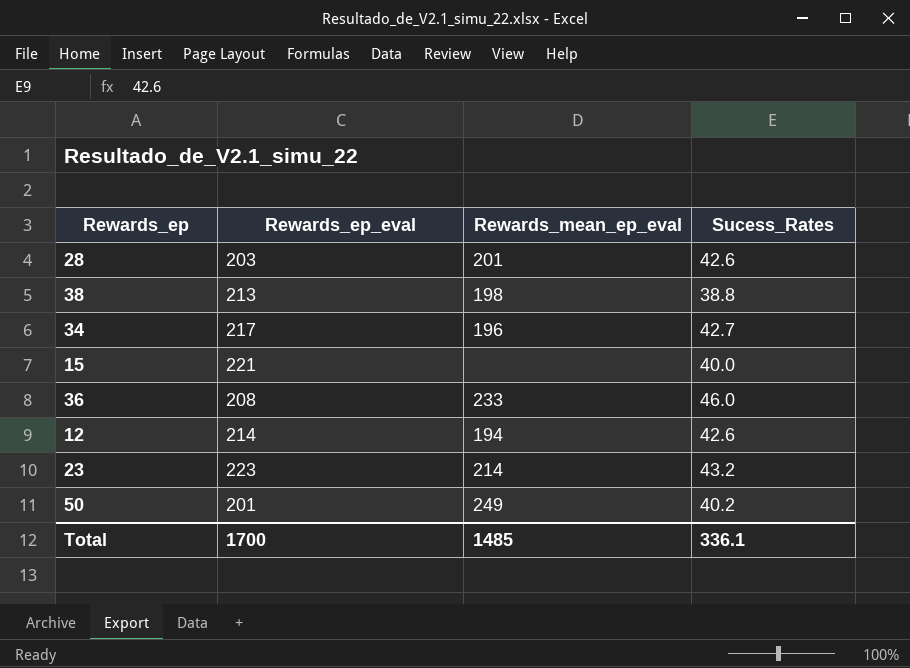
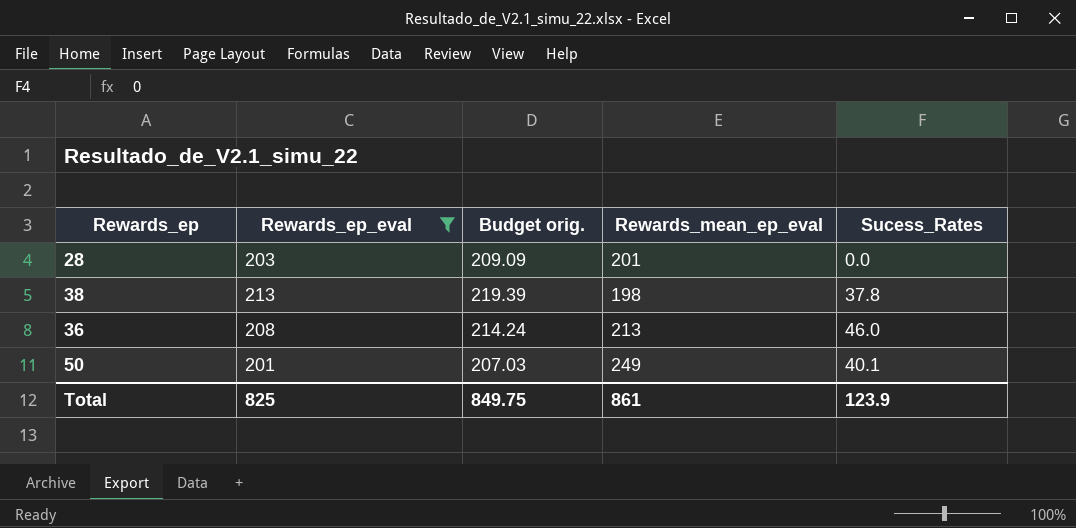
filter: none -> Rewards_ep_eval <= 213
column Budget orig. | formula: none -> [Rewards_ep_eval] * 1.03
28 | Sucess_Rates: 42.6 -> 0.0
38 | Sucess_Rates: 38.8 -> 37.8
36 | Rewards_mean_ep_eval: 233 -> 213
50 | Sucess_Rates: 40.2 -> 40.1
Total | Rewards_ep_eval: 1700 -> 825
Total | Rewards_mean_ep_eval: 1485 -> 861
Total | Sucess_Rates: 336.1 -> 123.9

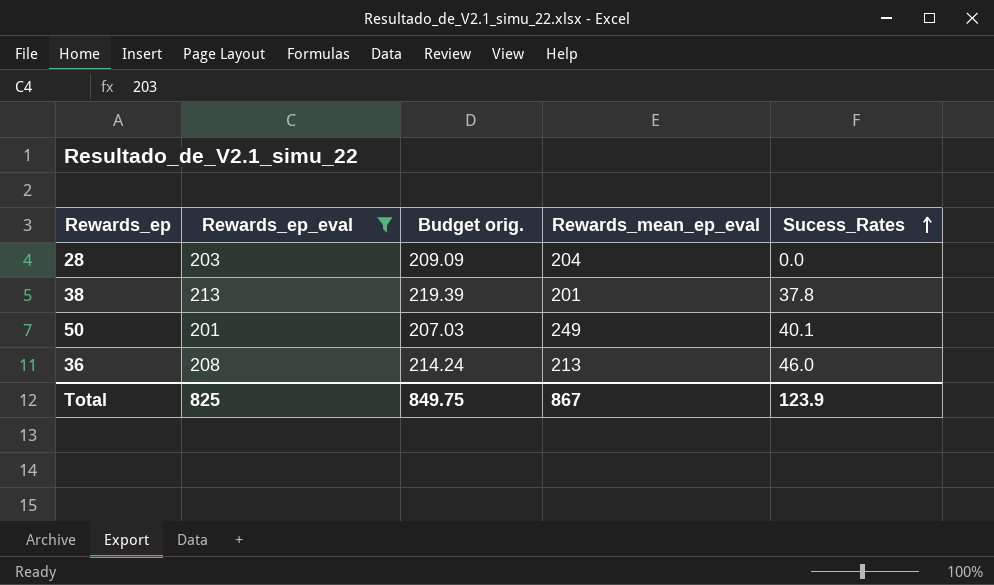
row order: none -> Sucess_Rates ascending
28 | Rewards_mean_ep_eval: 201 -> 204
38 | Rewards_mean_ep_eval: 198 -> 201
Total | Rewards_mean_ep_eval: 861 -> 867

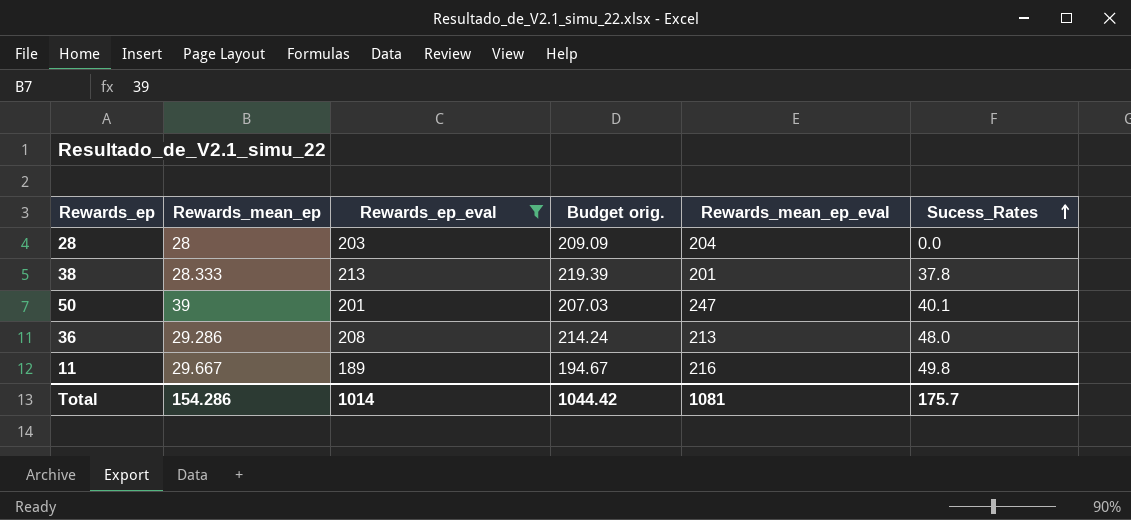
column Rewards_mean_ep | position: none -> 2
50 | Rewards_mean_ep_eval: 249 -> 247
36 | Sucess_Rates: 46.0 -> 48.0
row 11: none -> 29.667 | 189 | 194.67 | 216 | 49.8
Total | Rewards_ep_eval: 825 -> 1014
Total | Budget orig.: 849.75 -> 1044.42
Total | Rewards_mean_ep_eval: 867 -> 1081
Total | Sucess_Rates: 123.9 -> 175.7

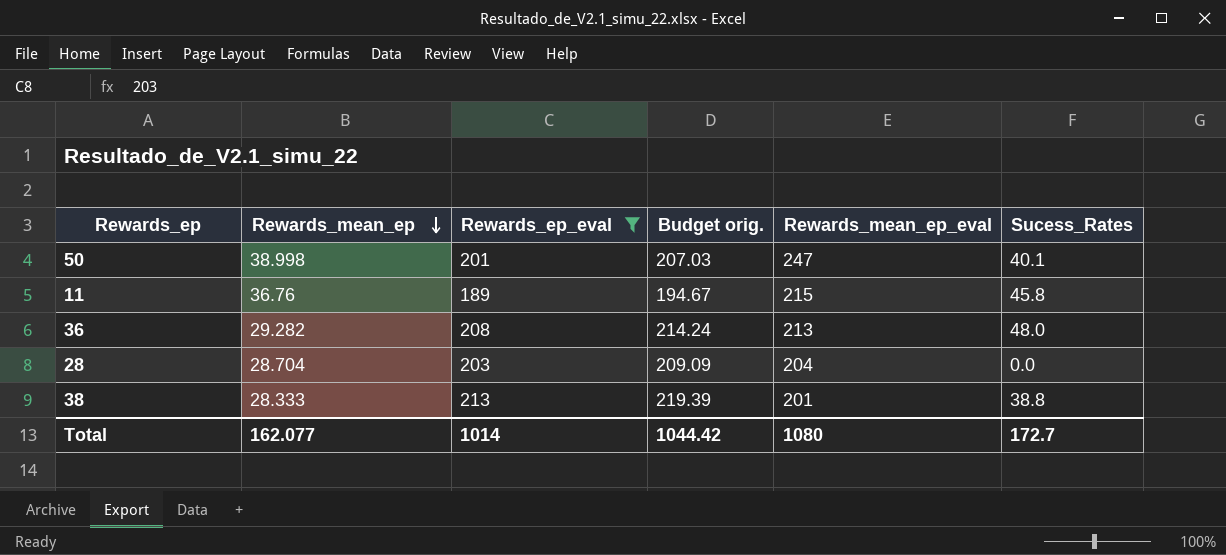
row order: Sucess_Rates ascending -> Rewards_mean_ep descending
50 | Rewards_mean_ep: 39 -> 38.998
11 | Rewards_mean_ep: 29.667 -> 36.76
11 | Rewards_mean_ep_eval: 216 -> 215
11 | Sucess_Rates: 49.8 -> 45.8
36 | Rewards_mean_ep: 29.286 -> 29.282
28 | Rewards_mean_ep: 28 -> 28.704
38 | Sucess_Rates: 37.8 -> 38.8
Total | Rewards_mean_ep: 154.286 -> 162.077
Total | Rewards_mean_ep_eval: 1081 -> 1080
Total | Sucess_Rates: 175.7 -> 172.7

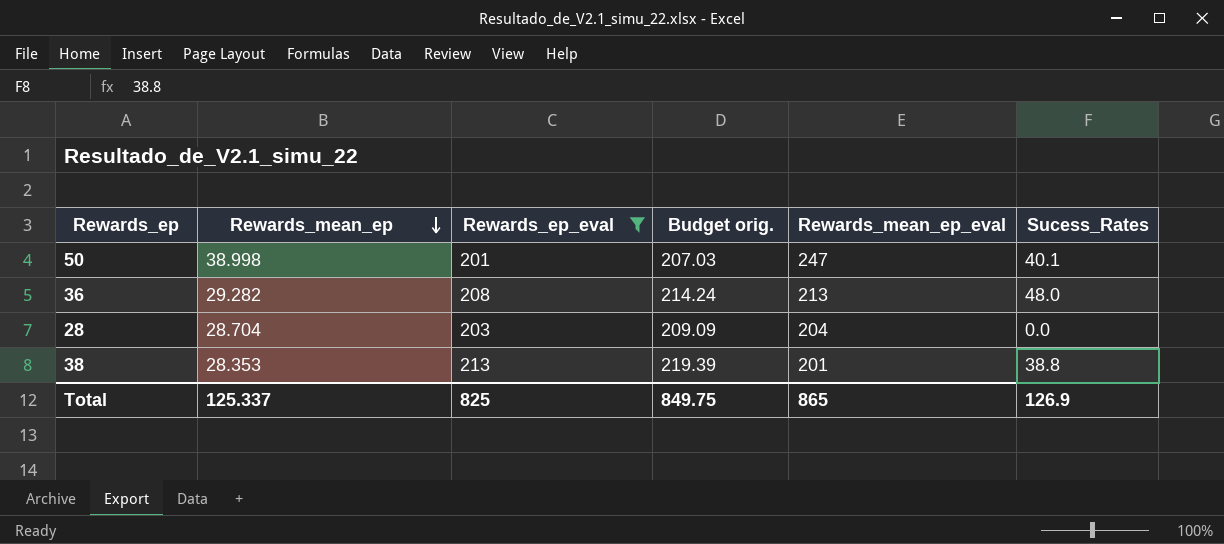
row 11: 36.76 | 189 | 194.67 | 215 | 45.8 -> none
38 | Rewards_mean_ep: 28.333 -> 28.353
Total | Rewards_mean_ep: 162.077 -> 125.337
Total | Rewards_ep_eval: 1014 -> 825
Total | Budget orig.: 1044.42 -> 849.75
Total | Rewards_mean_ep_eval: 1080 -> 865
Total | Sucess_Rates: 172.7 -> 126.9

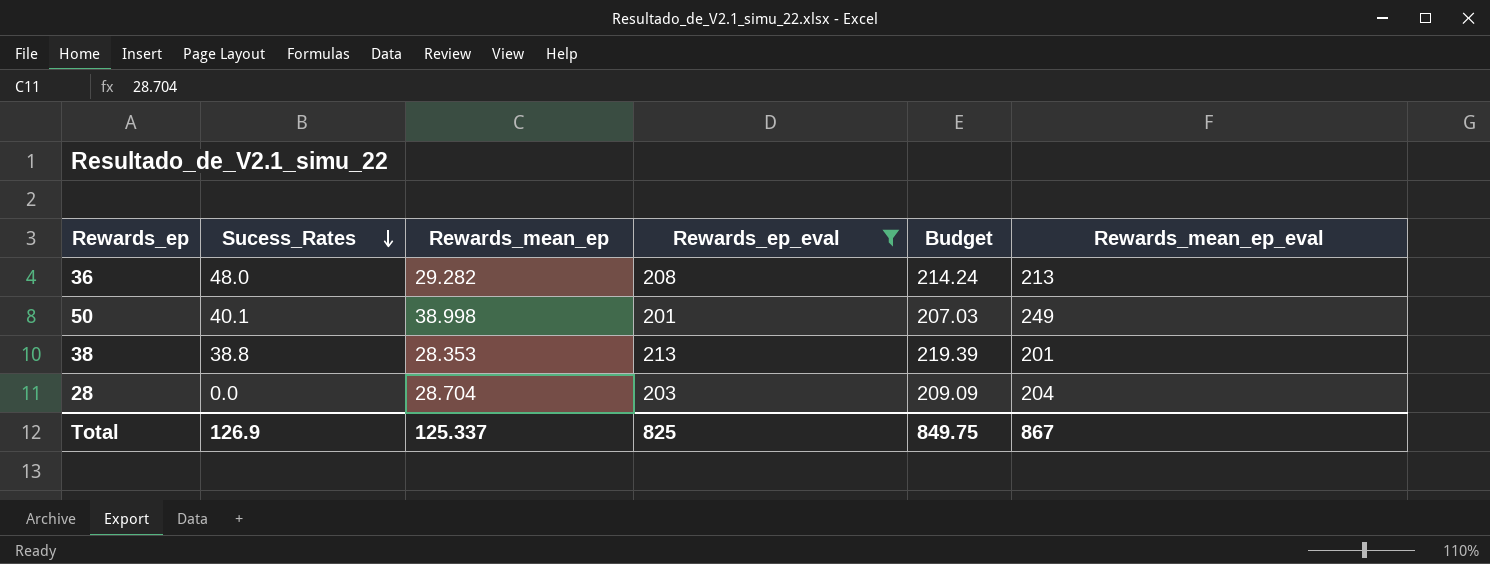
row order: Rewards_mean_ep descending -> Sucess_Rates descending
column Sucess_Rates | position: 6 -> 2
column name: Budget orig. -> Budget
50 | Rewards_mean_ep_eval: 247 -> 249
Total | Rewards_mean_ep_eval: 865 -> 867

